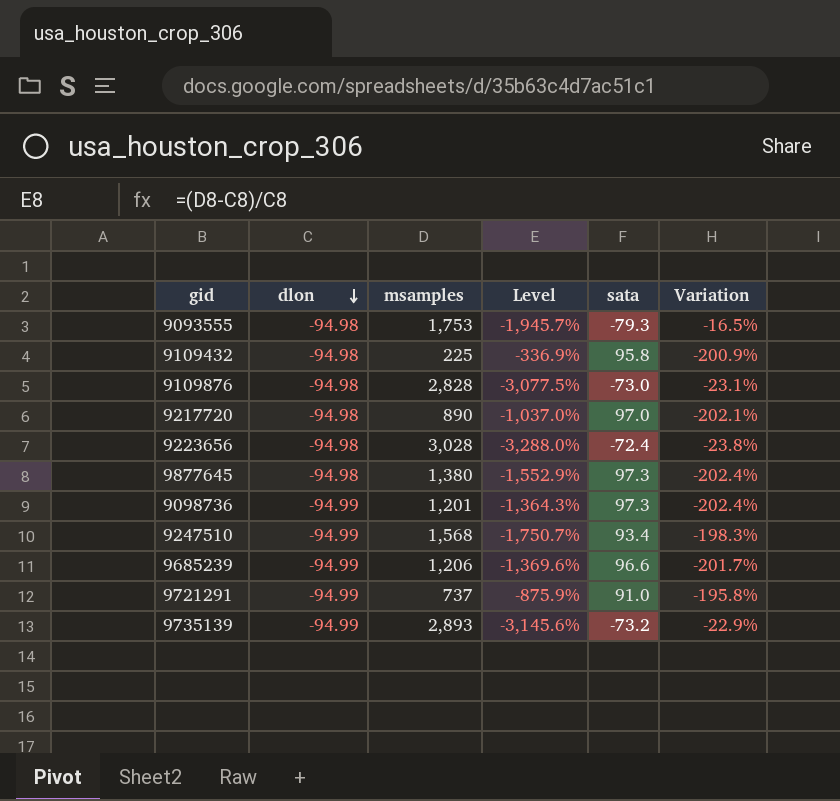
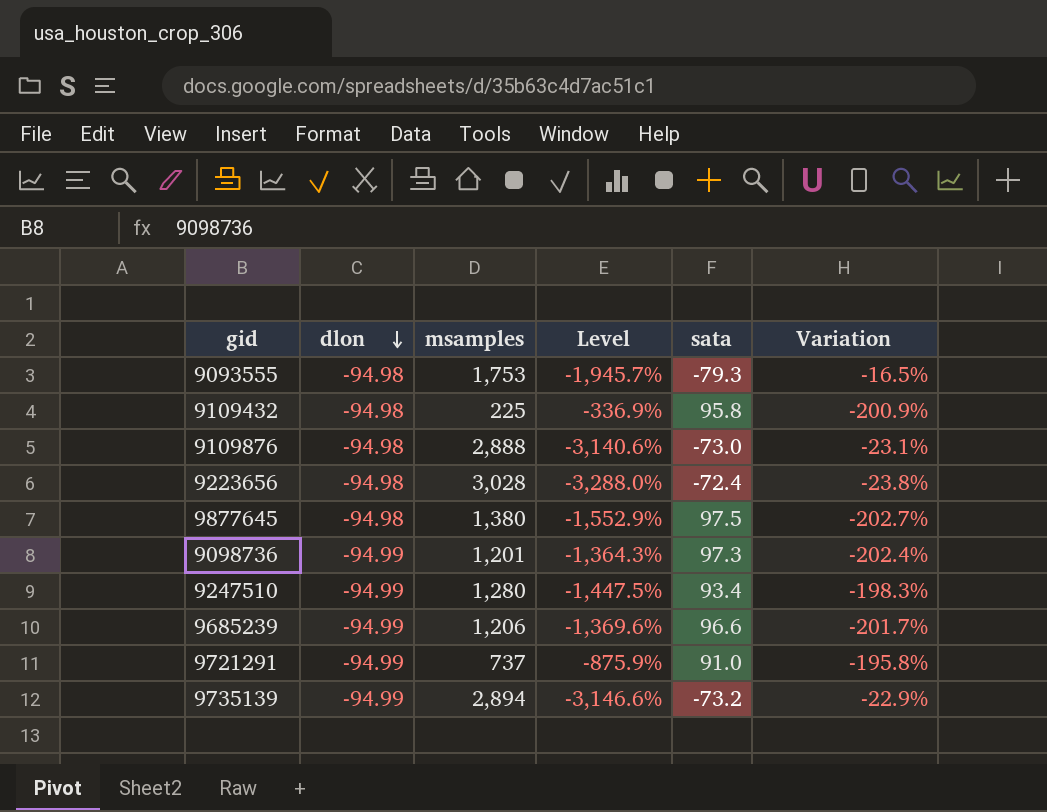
row 9217720: -94.98 | 890 | -1,037.0% | 97.0 | -202.1% -> none
9109876 | msamples: 2,828 -> 2,888
9109876 | Level: -3,077.5% -> -3,140.6%
9877645 | sata: 97.3 -> 97.5
9877645 | Variation: -202.4% -> -202.7%
9247510 | msamples: 1,568 -> 1,280
9247510 | Level: -1,750.7% -> -1,447.5%
9735139 | msamples: 2,893 -> 2,894
9735139 | Level: -3,145.6% -> -3,146.6%

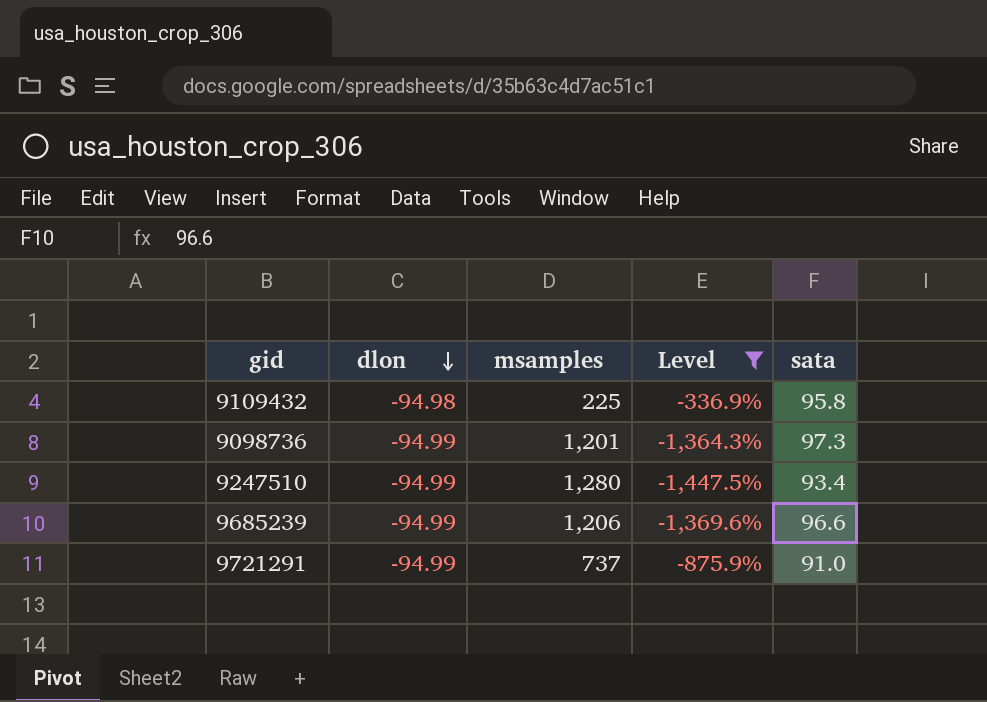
filter: none -> Level >= -1,447.5%
column Variation | formula: ([sata] - [dlon]) / [dlon] -> none

